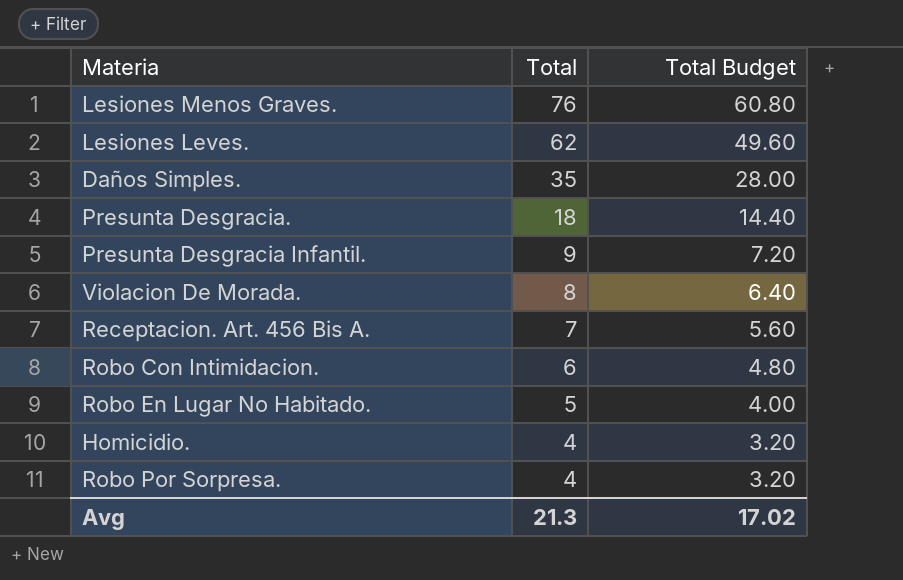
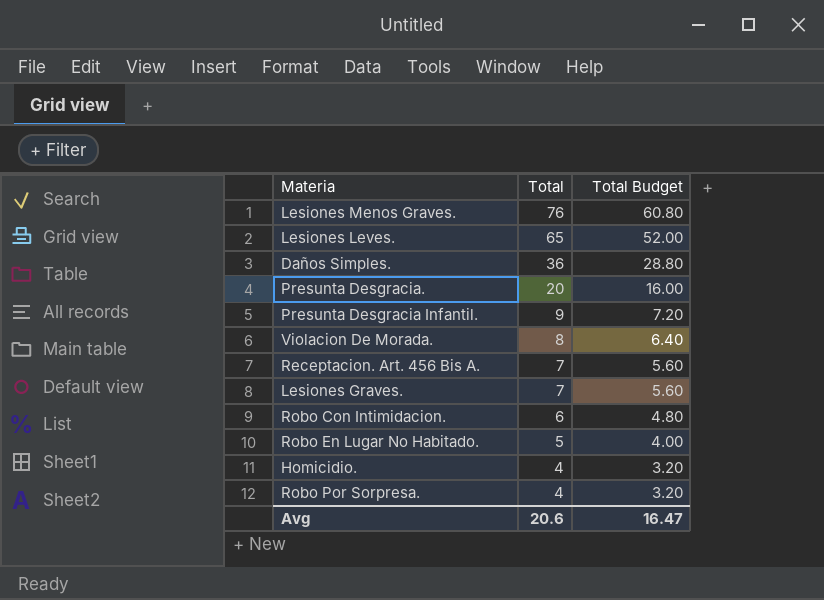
Lesiones Leves. | Total: 62 -> 65
Lesiones Leves. | Total Budget: 49.60 -> 52.00
Daños Simples. | Total: 35 -> 36
Daños Simples. | Total Budget: 28.00 -> 28.80
Presunta Desgracia. | Total: 18 -> 20
Presunta Desgracia. | Total Budget: 14.40 -> 16.00
row Lesiones Graves.: none -> 7 | 5.60
Avg | Total: 21.3 -> 20.6
Avg | Total Budget: 17.02 -> 16.47

